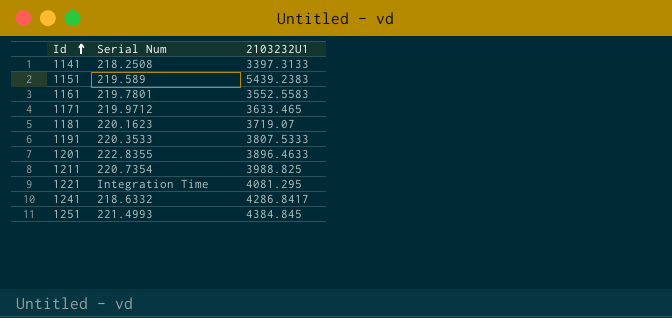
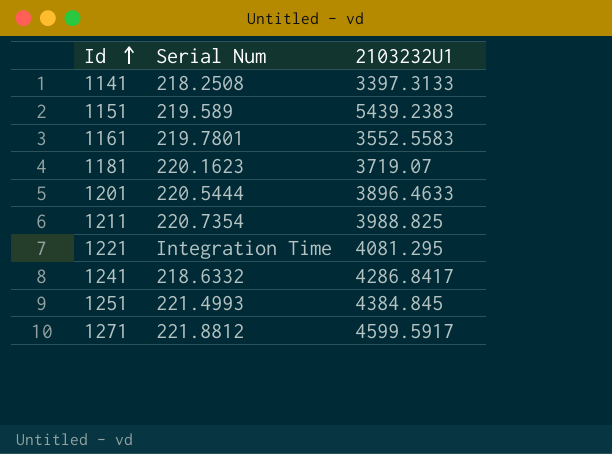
row 1171: 219.9712 | 3633.465 -> none
row 1191: 220.3533 | 3807.5333 -> none
1201 | Serial Num: 222.8355 -> 220.5444
row 1271: none -> 221.8812 | 4599.5917

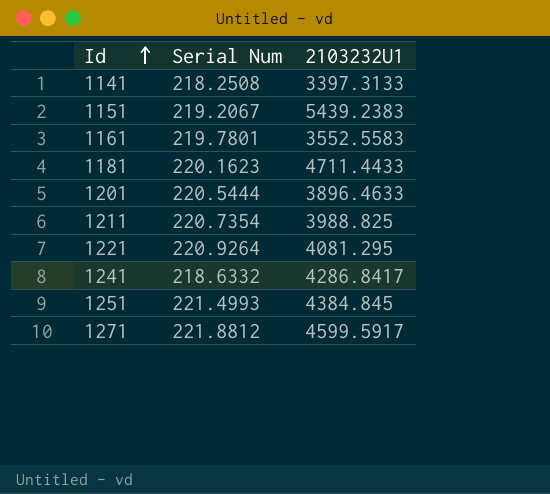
1151 | Serial Num: 219.589 -> 219.2067
1181 | 2103232U1: 3719.07 -> 4711.4433
1221 | Serial Num: Integration Time -> 220.9264

